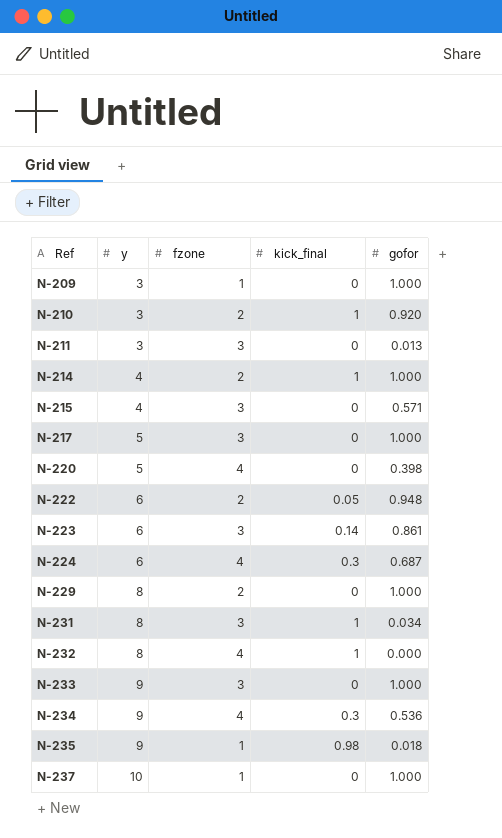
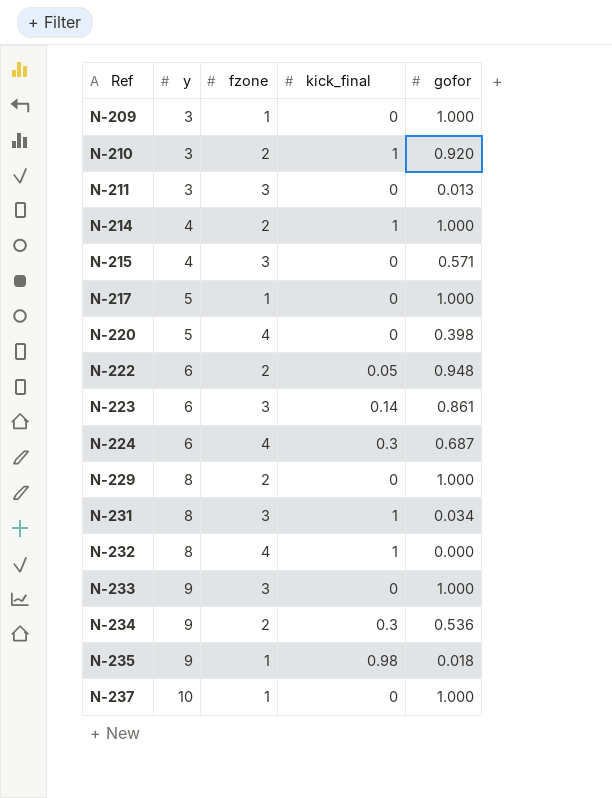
N-217 | fzone: 3 -> 1
N-234 | fzone: 4 -> 2

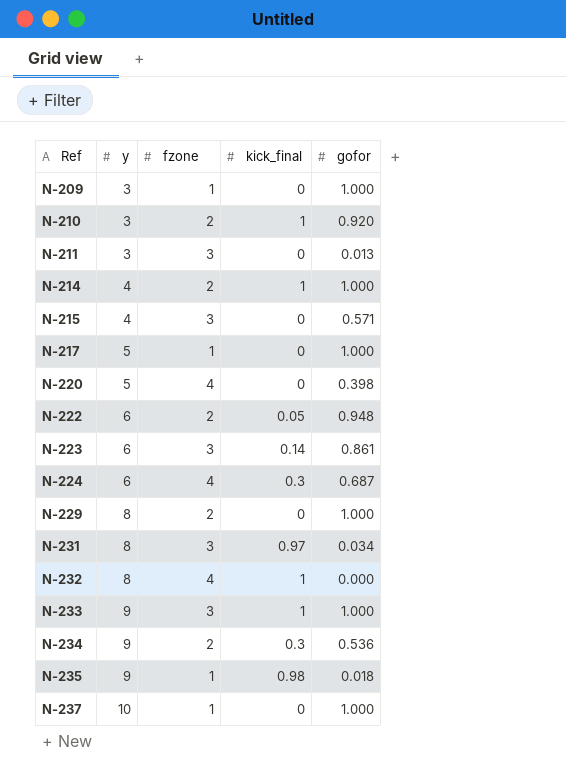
N-231 | kick_final: 1 -> 0.97
N-233 | kick_final: 0 -> 1

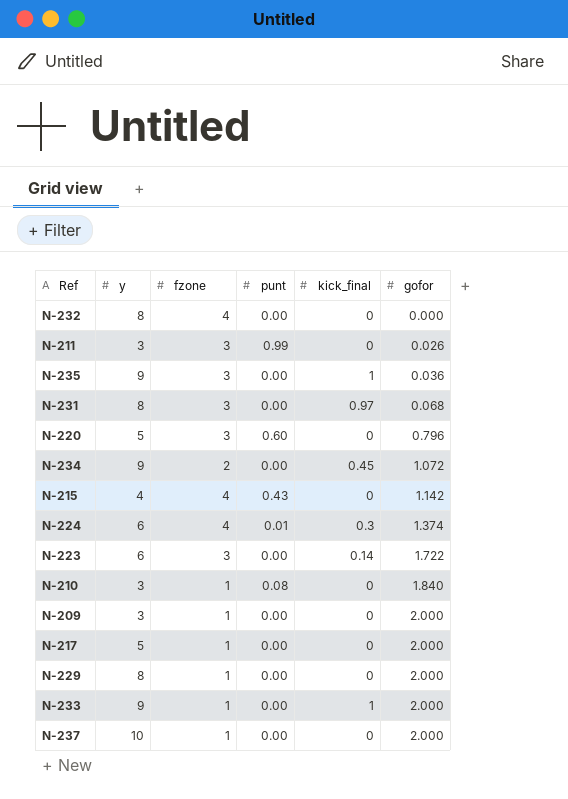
row order: Ref ascending -> gofor ascending
column punt | position: none -> 4
row N-214: 4 | 2 | 1 | 1.000 -> none
row N-222: 6 | 2 | 0.05 | 0.948 -> none
N-232 | kick_final: 1 -> 0
N-211 | gofor: 0.013 -> 0.026
N-235 | fzone: 1 -> 3
N-235 | kick_final: 0.98 -> 1
N-235 | gofor: 0.018 -> 0.036
N-231 | gofor: 0.034 -> 0.068
N-220 | fzone: 4 -> 3
N-220 | gofor: 0.398 -> 0.796
N-234 | kick_final: 0.3 -> 0.45
N-234 | gofor: 0.536 -> 1.072
N-215 | fzone: 3 -> 4
N-215 | gofor: 0.571 -> 1.142
N-224 | gofor: 0.687 -> 1.374
N-223 | gofor: 0.861 -> 1.722
N-210 | fzone: 2 -> 1
N-210 | kick_final: 1 -> 0
N-210 | gofor: 0.920 -> 1.840
N-209 | gofor: 1.000 -> 2.000
N-217 | gofor: 1.000 -> 2.000
N-229 | fzone: 2 -> 1
N-229 | gofor: 1.000 -> 2.000
N-233 | fzone: 3 -> 1
N-233 | gofor: 1.000 -> 2.000
N-237 | gofor: 1.000 -> 2.000

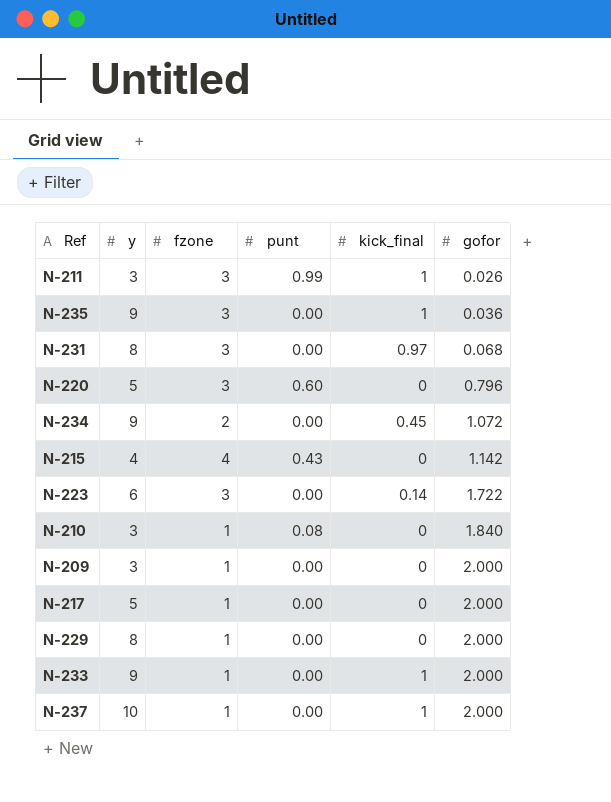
row N-232: 8 | 4 | 0.00 | 0 | 0.000 -> none
row N-224: 6 | 4 | 0.01 | 0.3 | 1.374 -> none
N-211 | kick_final: 0 -> 1
N-237 | kick_final: 0 -> 1

